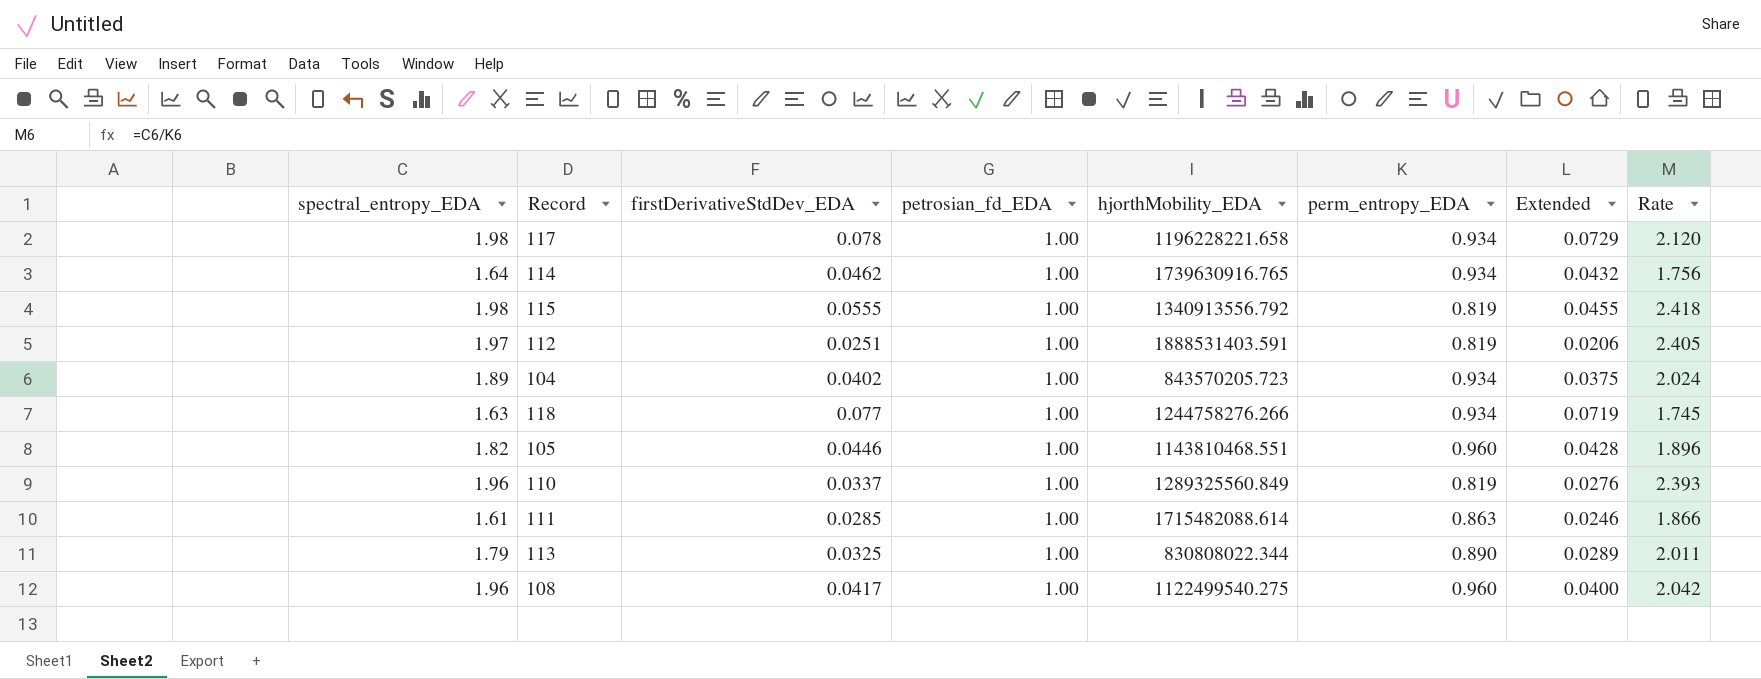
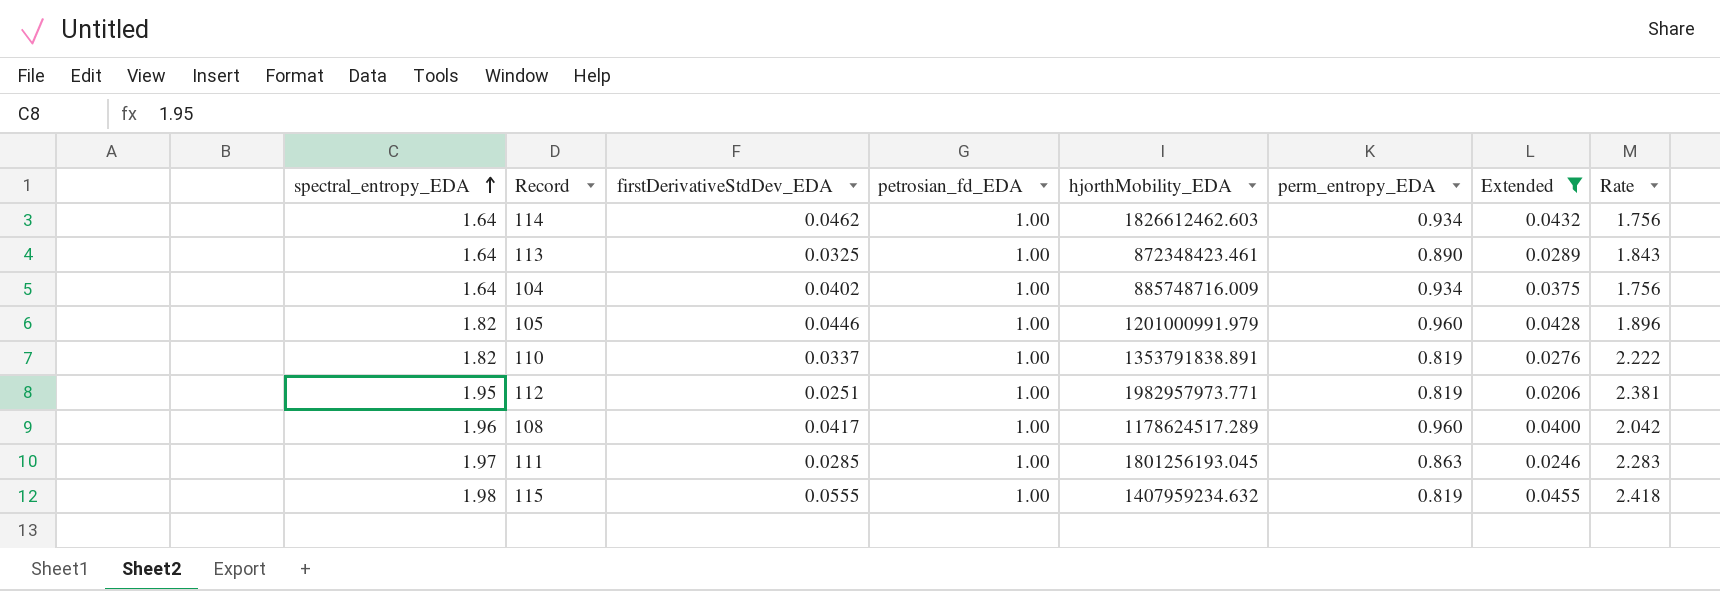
filter: none -> Extended <= 0.0455
row order: none -> spectral_entropy_EDA ascending
114 | hjorthMobility_EDA: 1739630916.765 -> 1826612462.603
113 | spectral_entropy_EDA: 1.79 -> 1.64
113 | hjorthMobility_EDA: 830808022.344 -> 872348423.461
113 | Rate: 2.011 -> 1.843
104 | spectral_entropy_EDA: 1.89 -> 1.64
104 | hjorthMobility_EDA: 843570205.723 -> 885748716.009
104 | Rate: 2.024 -> 1.756
105 | hjorthMobility_EDA: 1143810468.551 -> 1201000991.979
110 | spectral_entropy_EDA: 1.96 -> 1.82
110 | hjorthMobility_EDA: 1289325560.849 -> 1353791838.891
110 | Rate: 2.393 -> 2.222
112 | spectral_entropy_EDA: 1.97 -> 1.95
112 | hjorthMobility_EDA: 1888531403.591 -> 1982957973.771
112 | Rate: 2.405 -> 2.381
108 | hjorthMobility_EDA: 1122499540.275 -> 1178624517.289
111 | spectral_entropy_EDA: 1.61 -> 1.97
111 | hjorthMobility_EDA: 1715482088.614 -> 1801256193.045
111 | Rate: 1.866 -> 2.283
115 | hjorthMobility_EDA: 1340913556.792 -> 1407959234.632

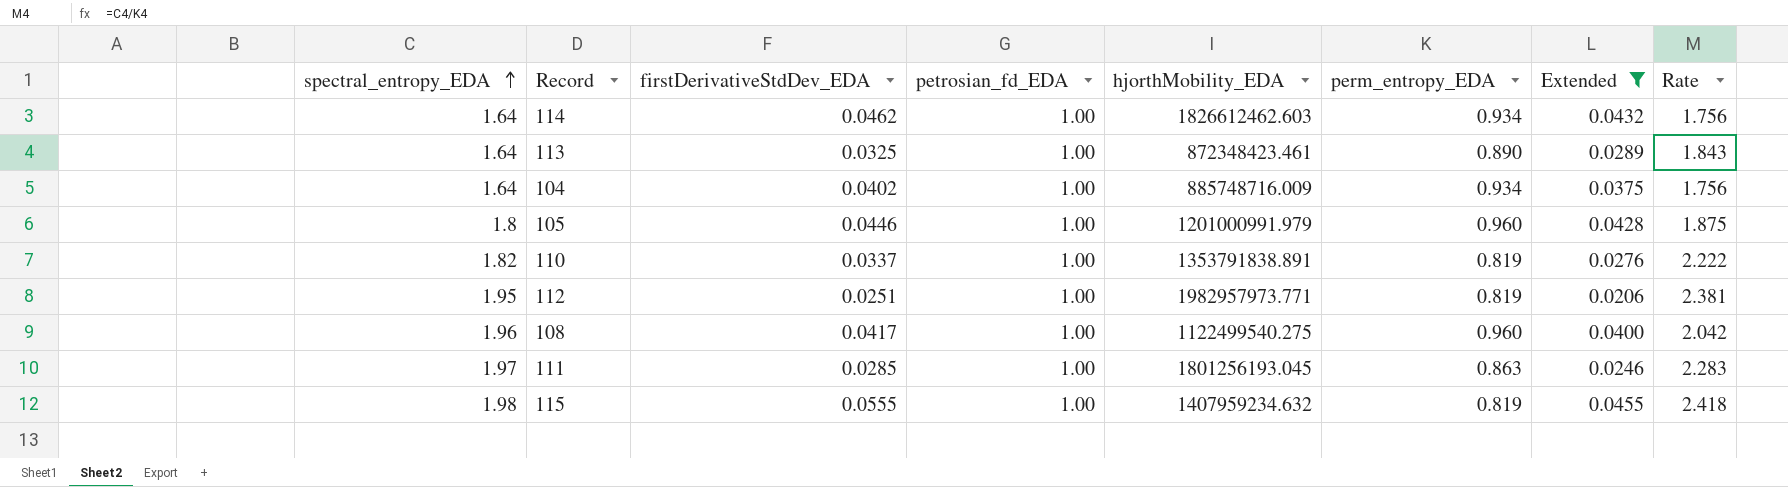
105 | spectral_entropy_EDA: 1.82 -> 1.8
105 | Rate: 1.896 -> 1.875
108 | hjorthMobility_EDA: 1178624517.289 -> 1122499540.275

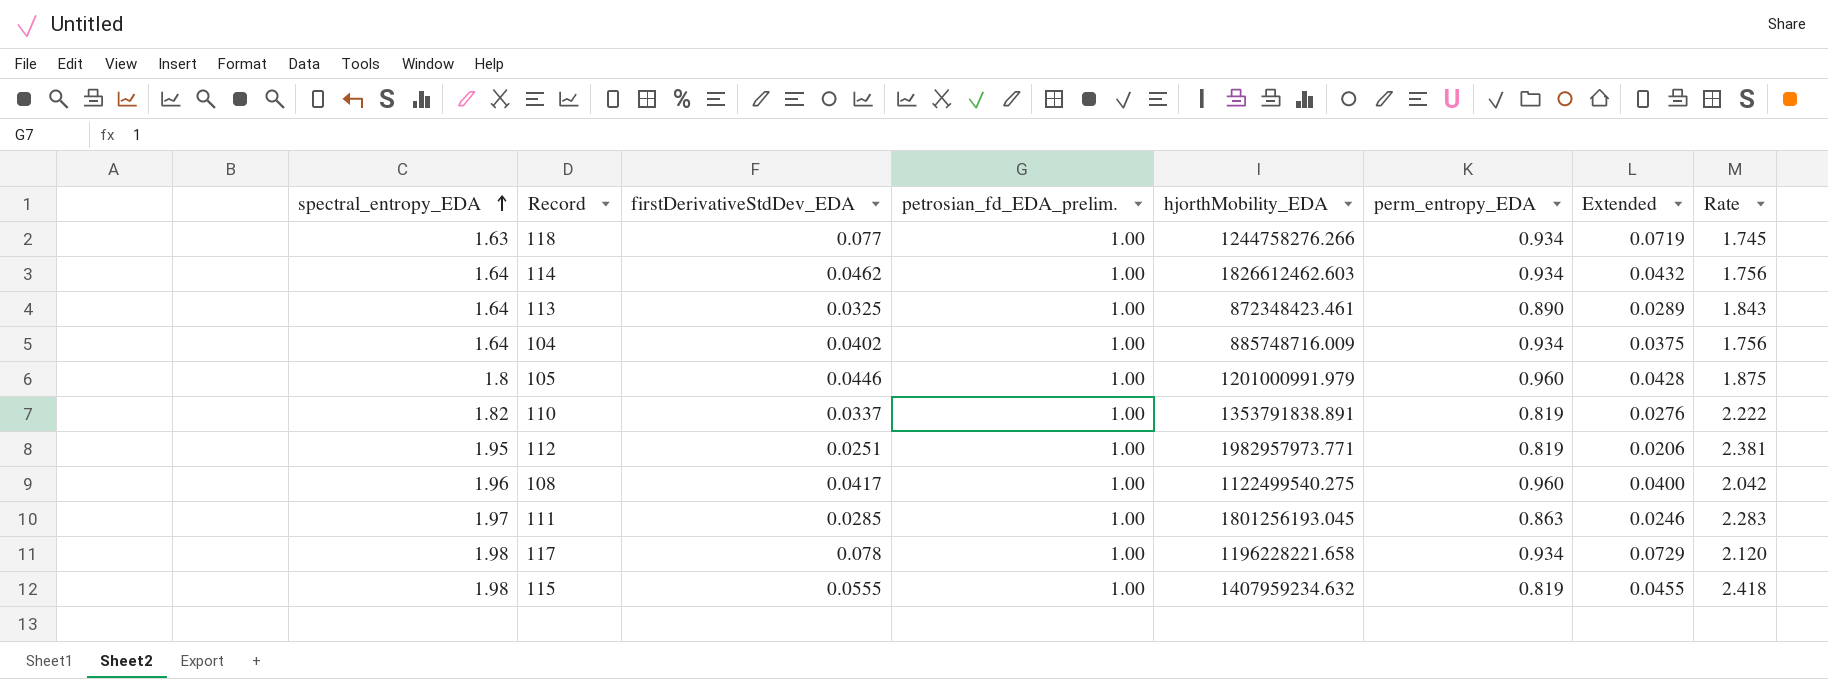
filter: Extended <= 0.0455 -> none
column name: petrosian_fd_EDA -> petrosian_fd_EDA_prelim.

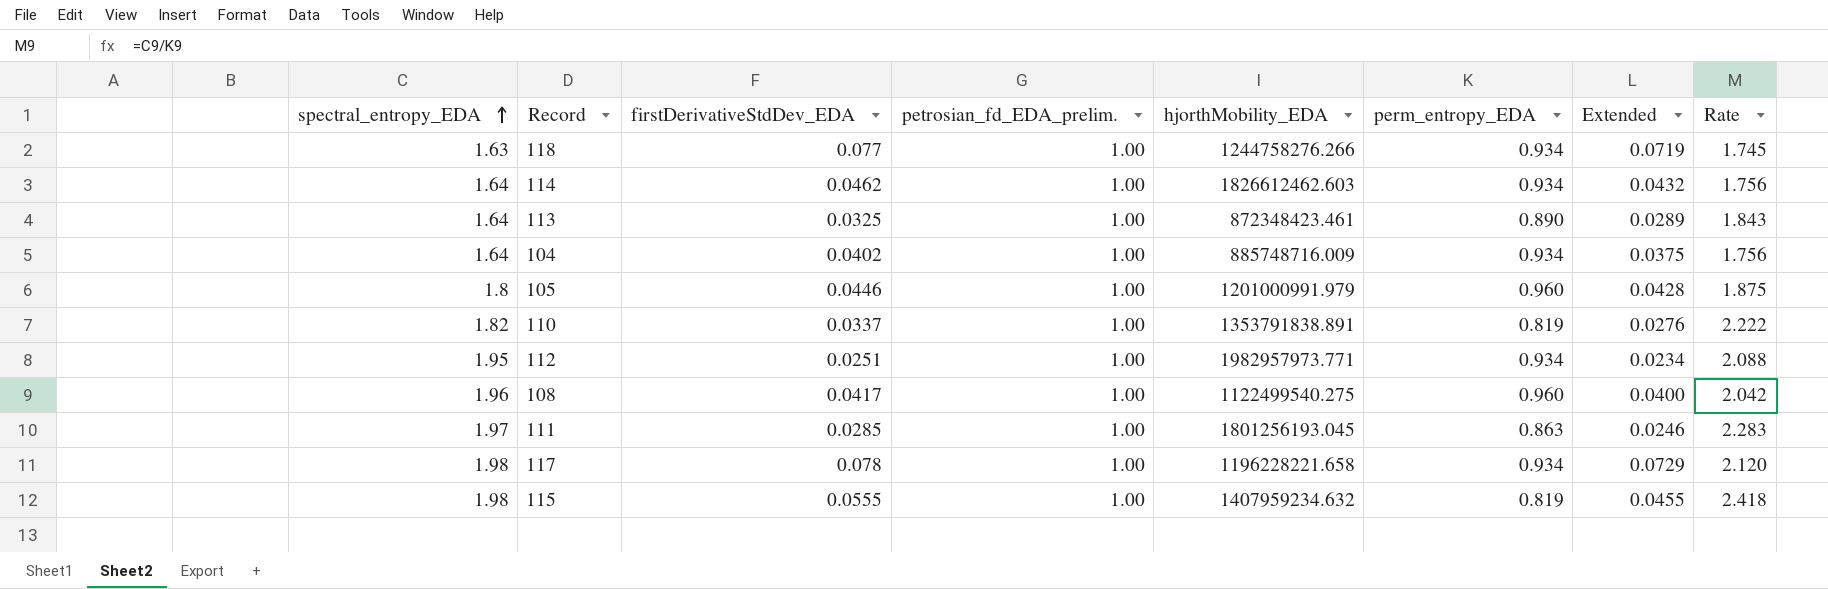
112 | perm_entropy_EDA: 0.819 -> 0.934
112 | Extended: 0.0206 -> 0.0234
112 | Rate: 2.381 -> 2.088

